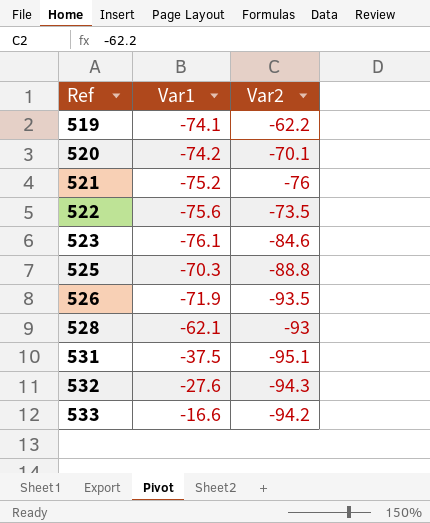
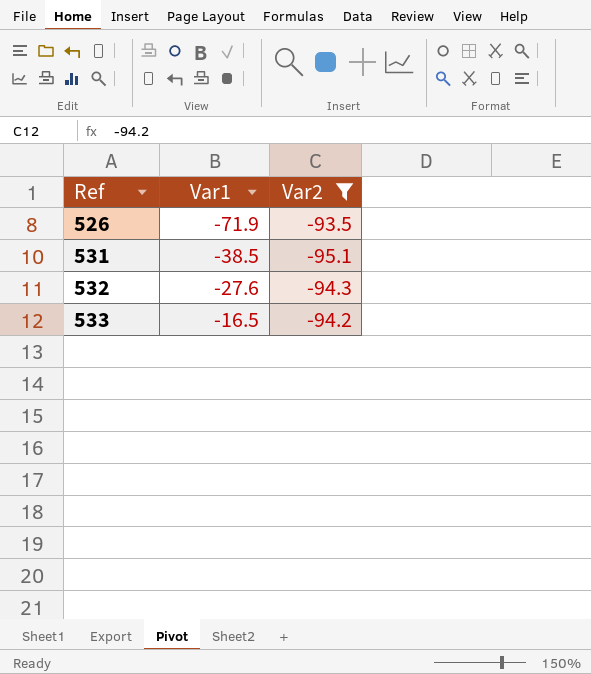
filter: none -> Var2 <= -93.5
531 | Var1: -37.5 -> -38.5
533 | Var1: -16.6 -> -16.5

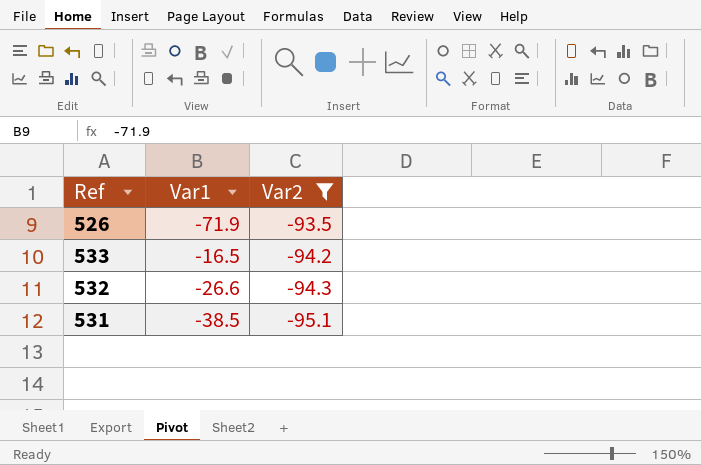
row order: Ref ascending -> Var2 descending
532 | Var1: -27.6 -> -26.6

